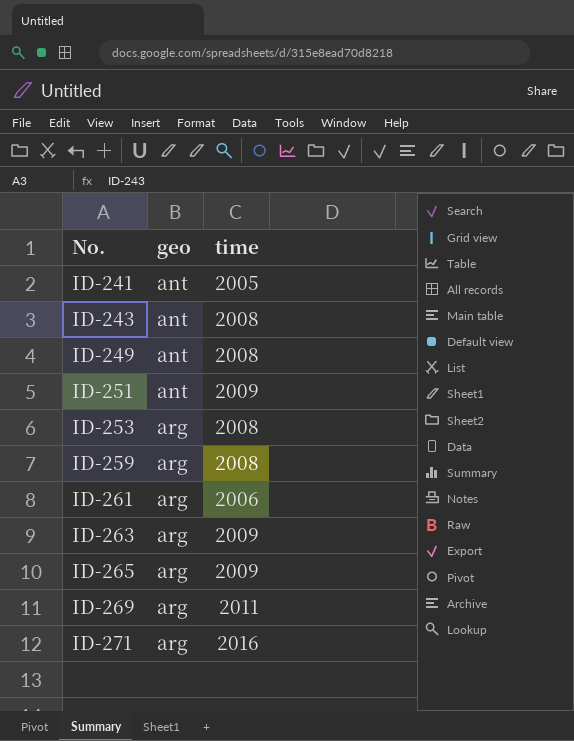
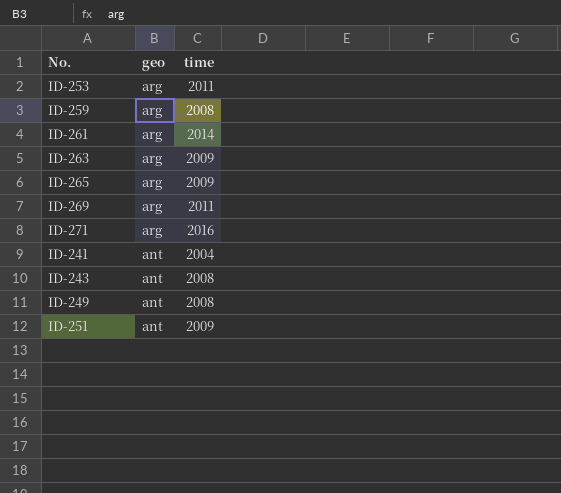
row order: No. ascending -> geo descending
ID-253 | time: 2008 -> 2011
ID-261 | time: 2006 -> 2014
ID-241 | time: 2005 -> 2004

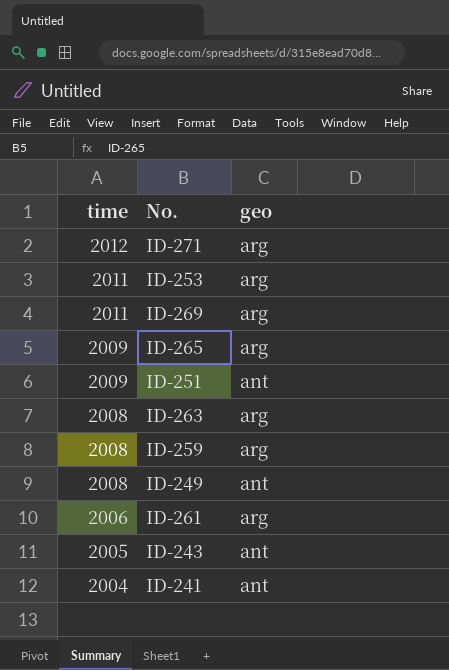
row order: geo descending -> time descending
column time | position: 3 -> 1
ID-271 | time: 2016 -> 2012
ID-263 | time: 2009 -> 2008
ID-261 | time: 2014 -> 2006
ID-243 | time: 2008 -> 2005

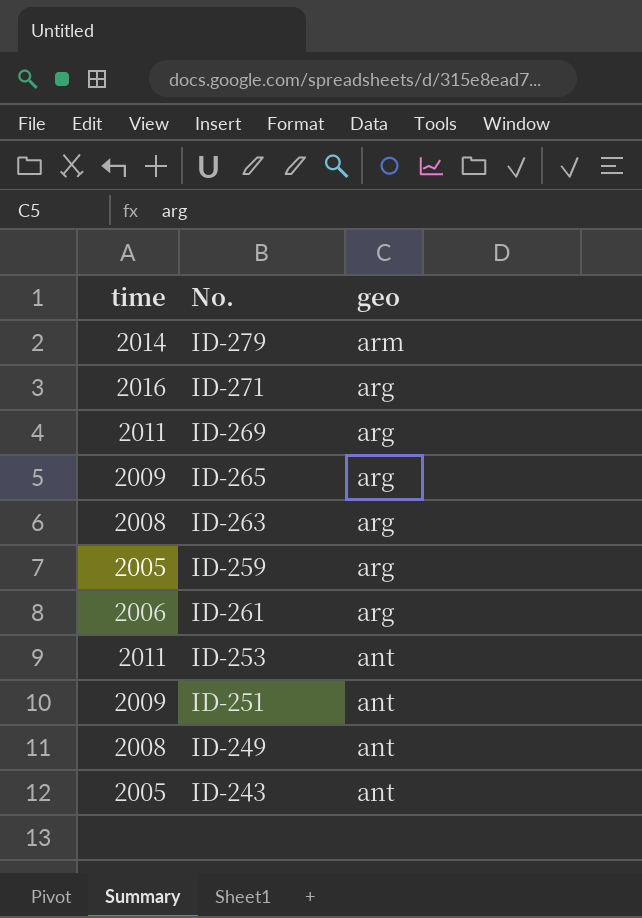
row order: time descending -> geo descending
row ID-241: 2004 | ant -> none
row ID-279: none -> 2014 | arm
ID-271 | time: 2012 -> 2016
ID-259 | time: 2008 -> 2005
ID-253 | geo: arg -> ant

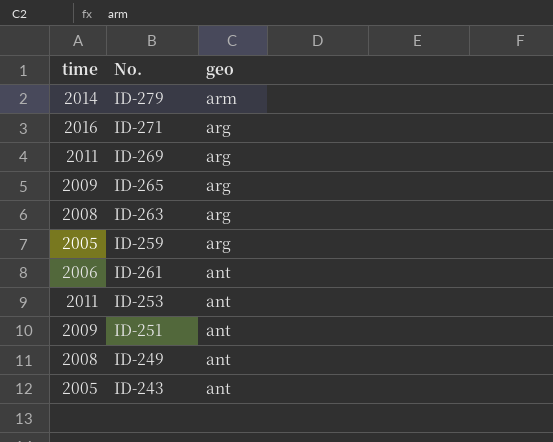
ID-261 | geo: arg -> ant

